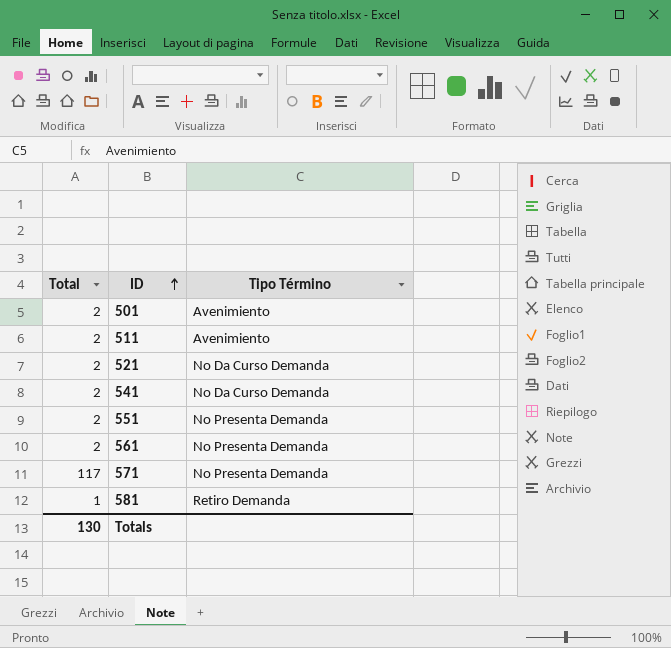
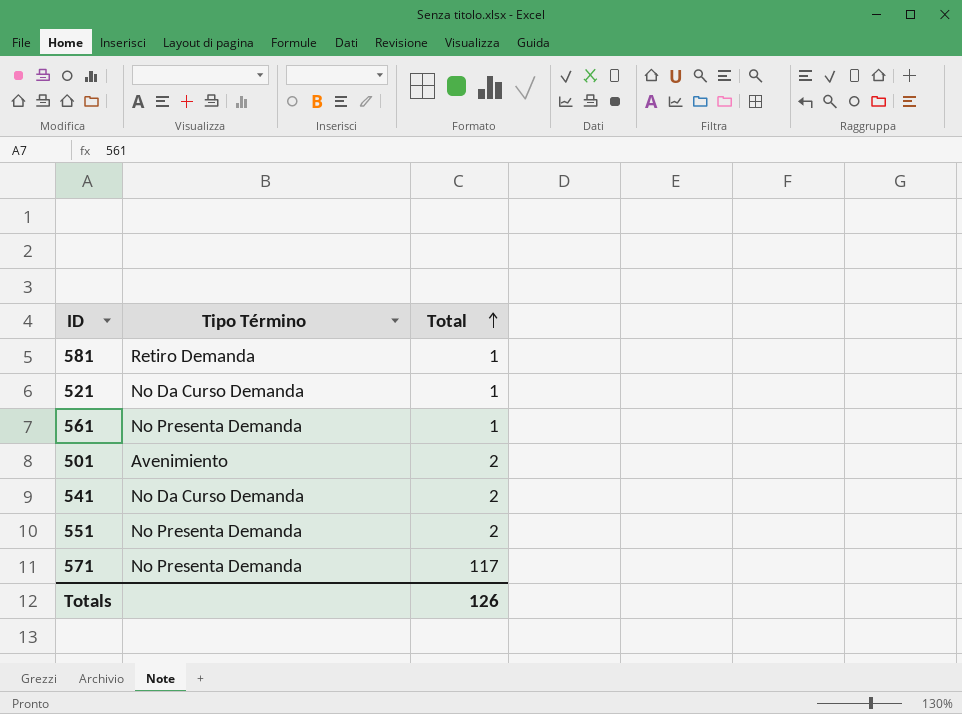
row order: ID ascending -> Total ascending
column Total | position: 1 -> 3
row 511: 2 | Avenimiento -> none
521 | Total: 2 -> 1
561 | Total: 2 -> 1
Totals | Total: 130 -> 126

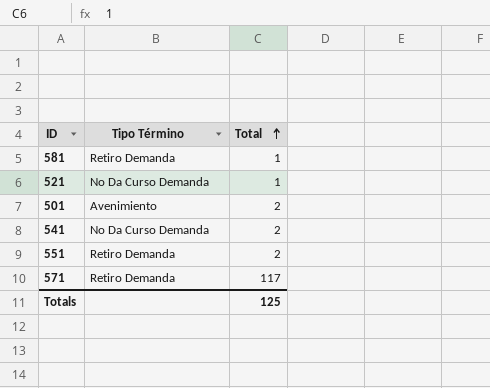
row 561: No Presenta Demanda | 1 -> none
551 | Tipo Término: No Presenta Demanda -> Retiro Demanda
571 | Tipo Término: No Presenta Demanda -> Retiro Demanda
Totals | Total: 126 -> 125

